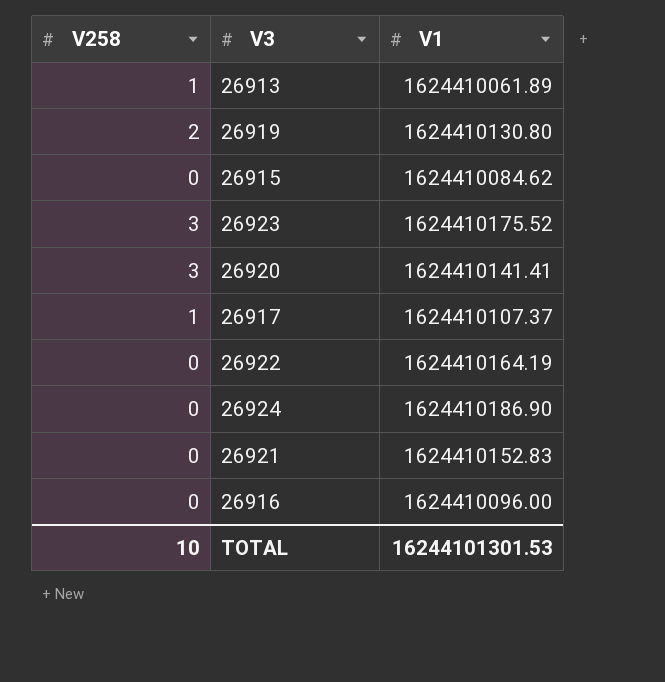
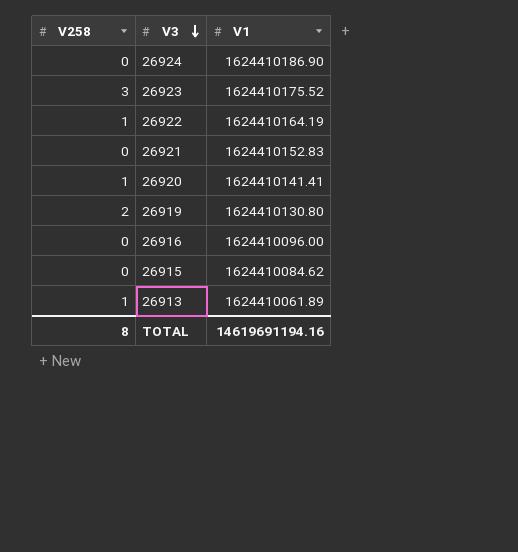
row order: none -> V3 descending
row 26917: 1 | 1624410107.37 -> none
26922 | V258: 0 -> 1
26920 | V258: 3 -> 1
TOTAL | V258: 10 -> 8
TOTAL | V1: 16244101301.53 -> 14619691194.16

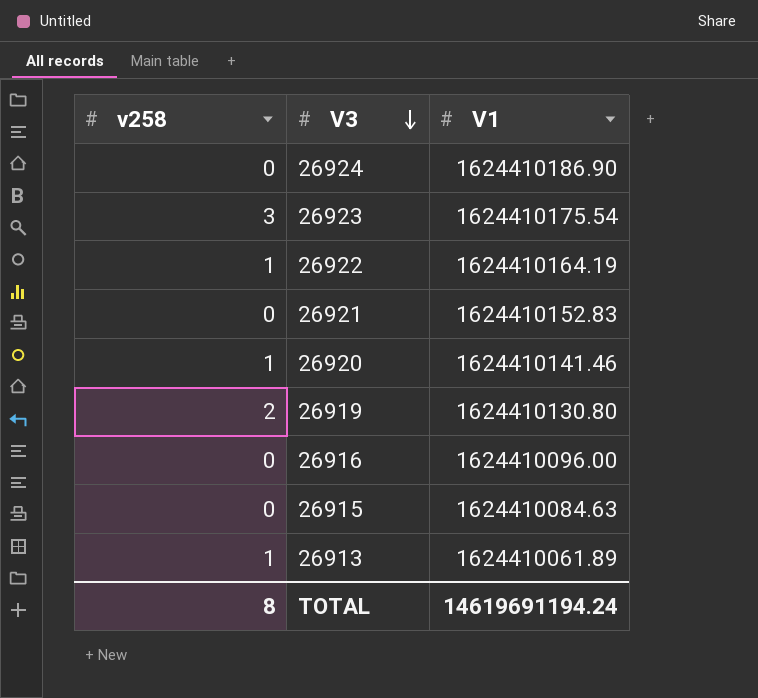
column name: V258 -> v258
26923 | V1: 1624410175.52 -> 1624410175.54
26920 | V1: 1624410141.41 -> 1624410141.46
26915 | V1: 1624410084.62 -> 1624410084.63
TOTAL | V1: 14619691194.16 -> 14619691194.24

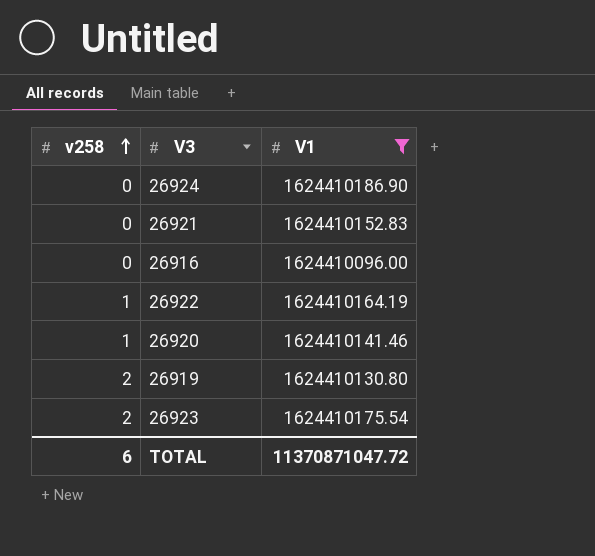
filter: none -> V1 >= 1624410096.00
row order: V3 descending -> v258 ascending
26923 | v258: 3 -> 2
TOTAL | v258: 8 -> 6
TOTAL | V1: 14619691194.24 -> 11370871047.72

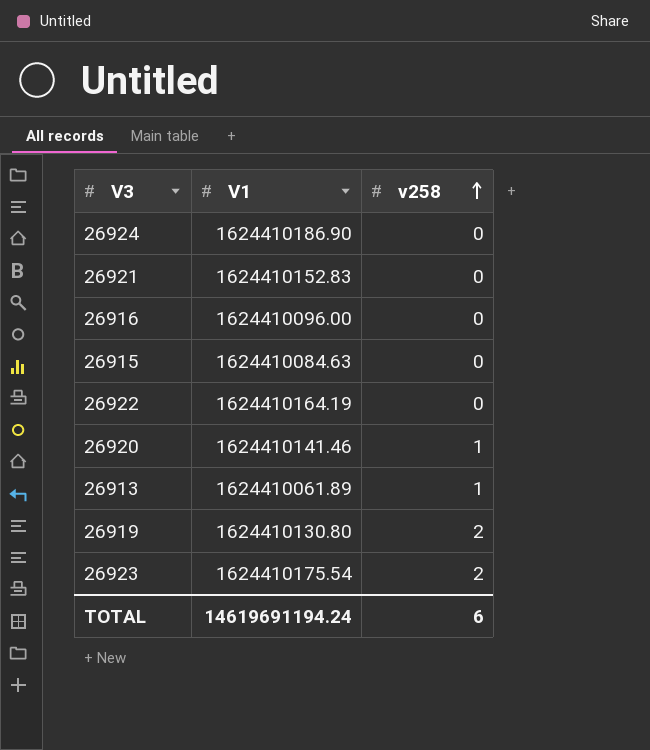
filter: V1 >= 1624410096.00 -> none
column v258 | position: 1 -> 3
26922 | v258: 1 -> 0
TOTAL | V1: 11370871047.72 -> 14619691194.24

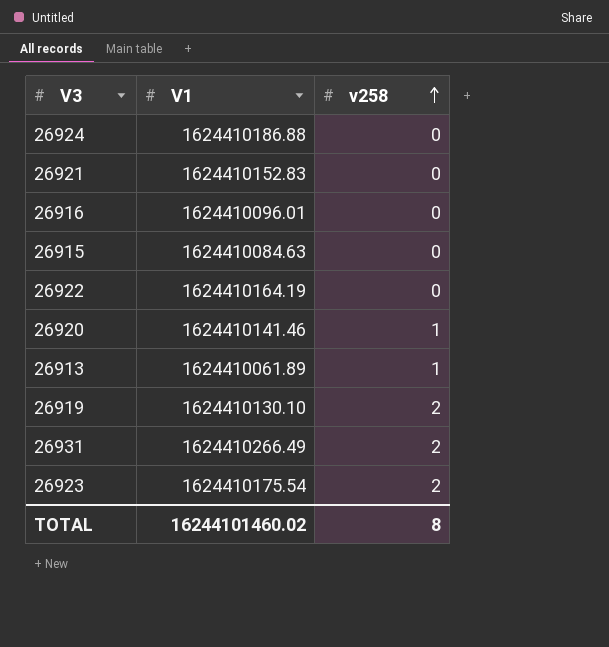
26924 | V1: 1624410186.90 -> 1624410186.88
26916 | V1: 1624410096.00 -> 1624410096.01
26919 | V1: 1624410130.80 -> 1624410130.10
row 26931: none -> 1624410266.49 | 2
TOTAL | V1: 14619691194.24 -> 16244101460.02
TOTAL | v258: 6 -> 8

